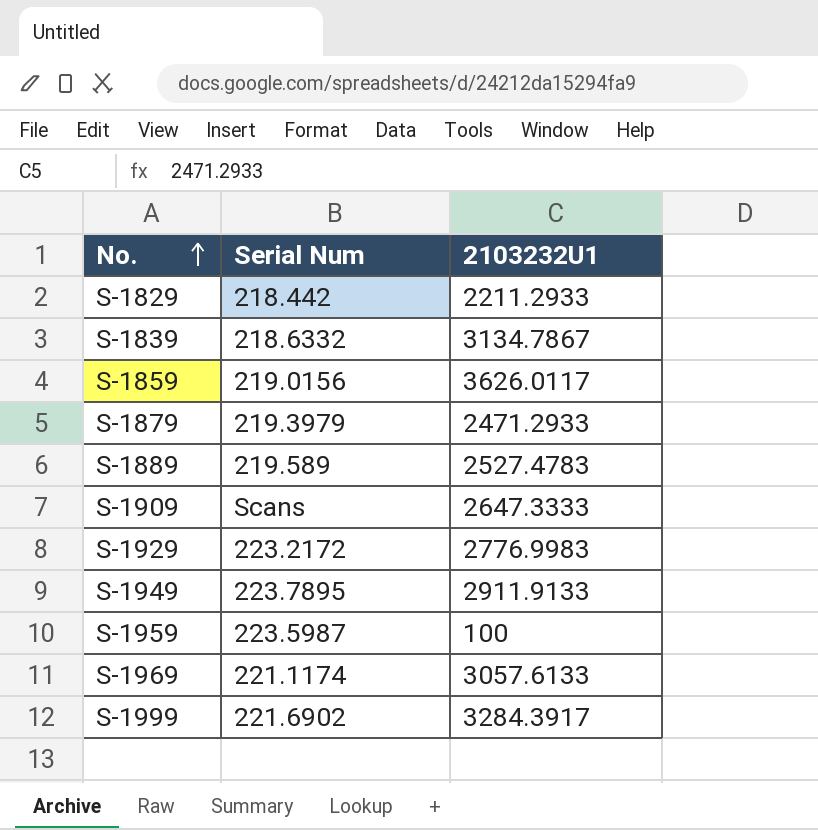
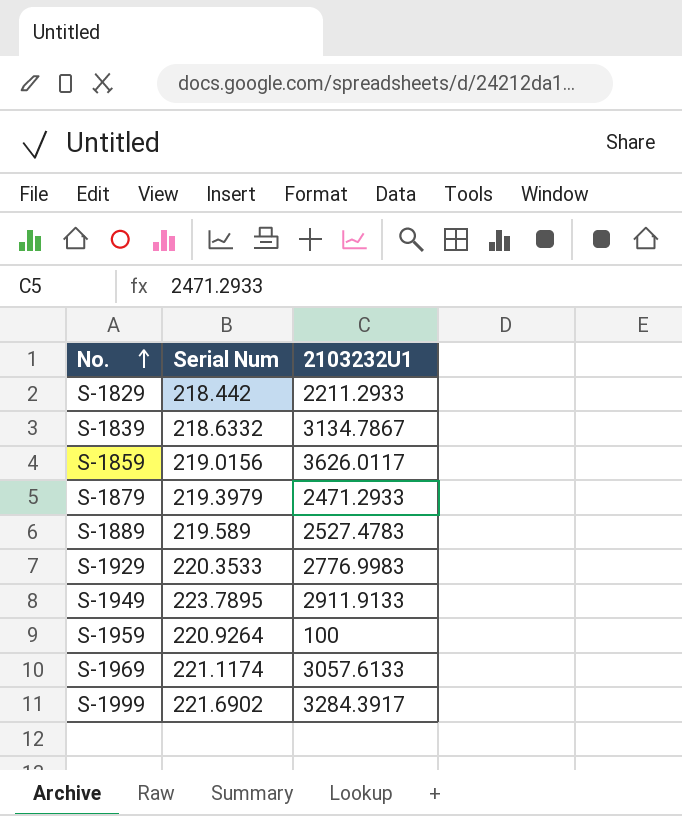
row S-1909: Scans | 2647.3333 -> none
S-1929 | Serial Num: 223.2172 -> 220.3533
S-1959 | Serial Num: 223.5987 -> 220.9264

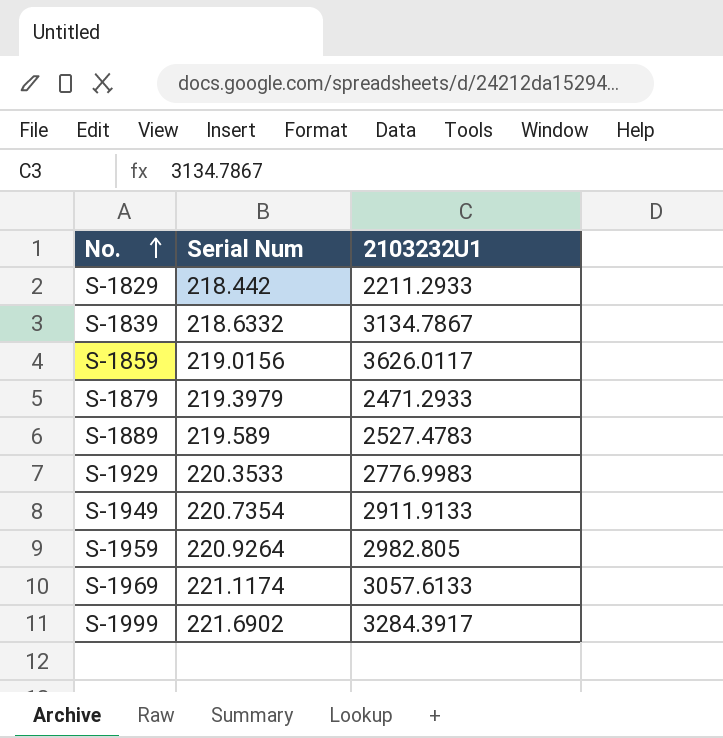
S-1949 | Serial Num: 223.7895 -> 220.7354
S-1959 | 2103232U1: 100 -> 2982.805

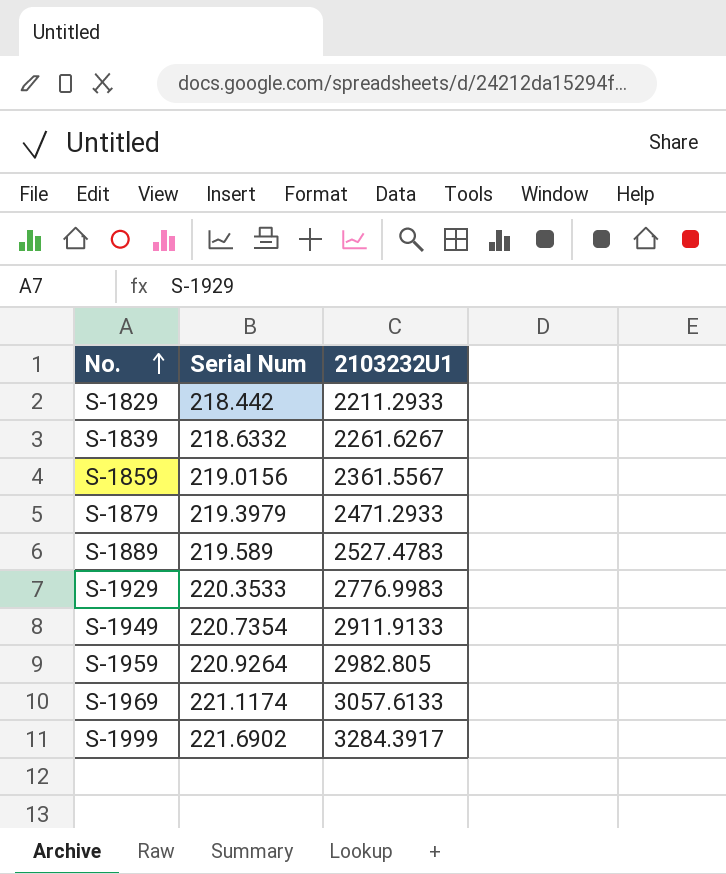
S-1839 | 2103232U1: 3134.7867 -> 2261.6267
S-1859 | 2103232U1: 3626.0117 -> 2361.5567

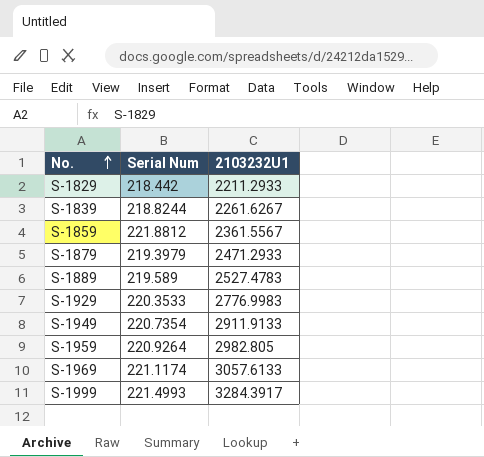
S-1839 | Serial Num: 218.6332 -> 218.8244
S-1859 | Serial Num: 219.0156 -> 221.8812
S-1999 | Serial Num: 221.6902 -> 221.4993

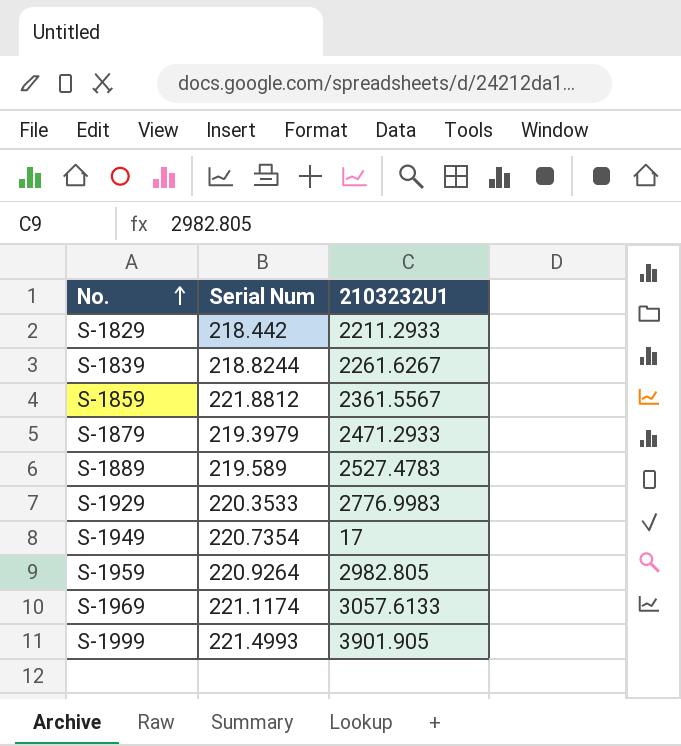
S-1949 | 2103232U1: 2911.9133 -> 17
S-1999 | 2103232U1: 3284.3917 -> 3901.905

